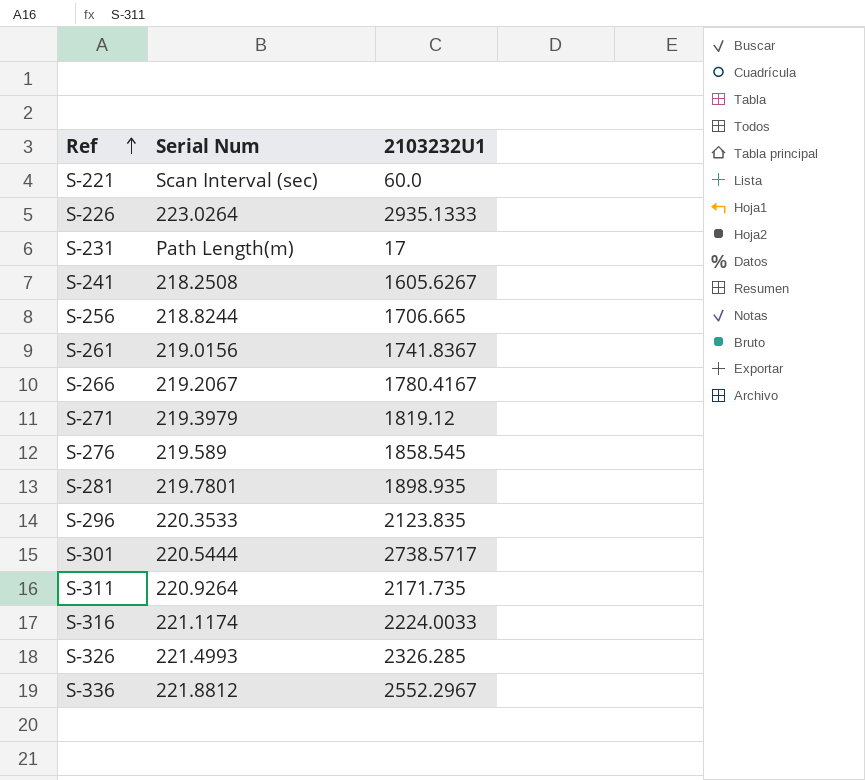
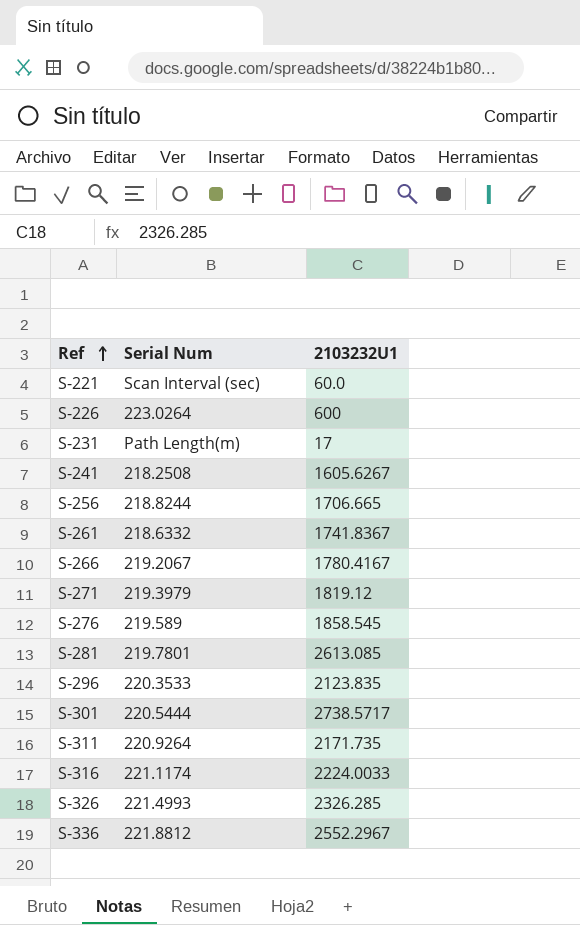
S-226 | 2103232U1: 2935.1333 -> 600
S-261 | Serial Num: 219.0156 -> 218.6332
S-281 | 2103232U1: 1898.935 -> 2613.085

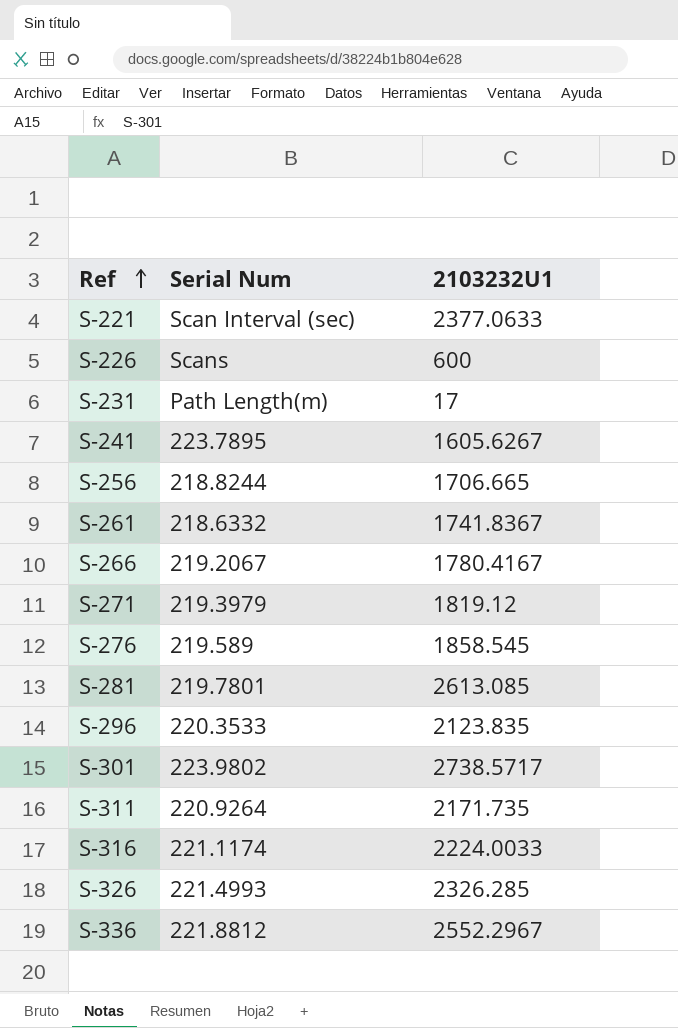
S-221 | 2103232U1: 60.0 -> 2377.0633
S-226 | Serial Num: 223.0264 -> Scans
S-241 | Serial Num: 218.2508 -> 223.7895
S-301 | Serial Num: 220.5444 -> 223.9802

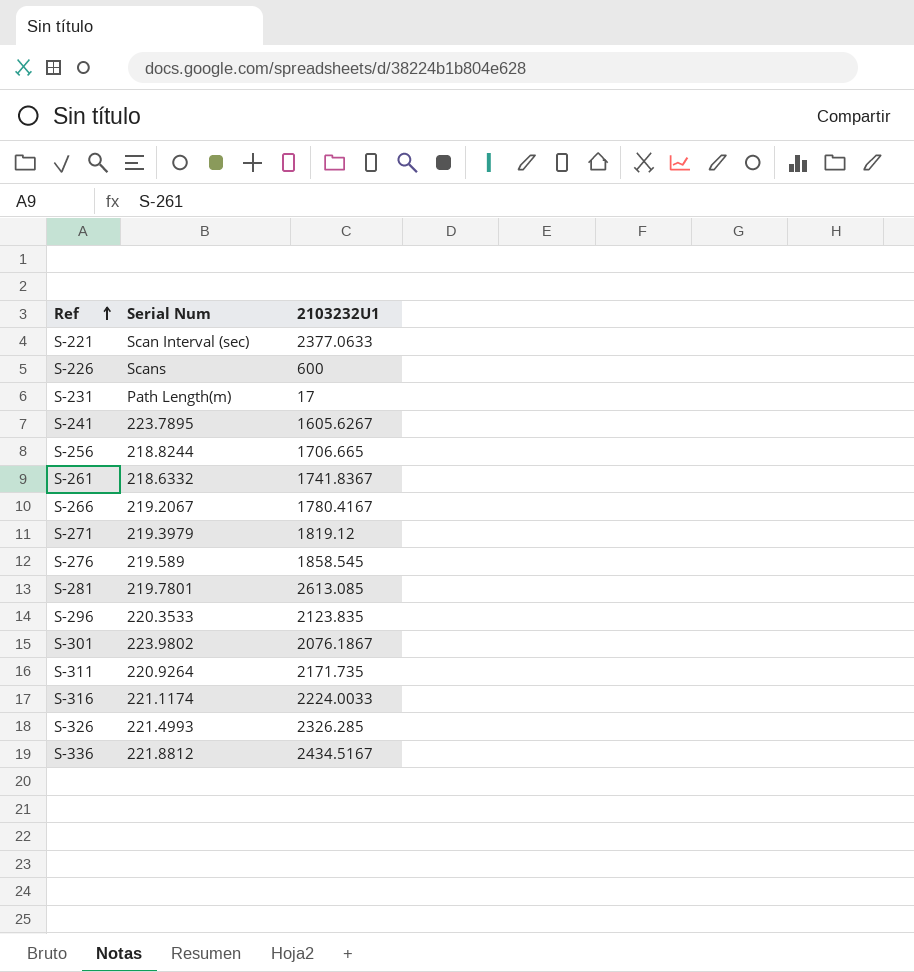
S-301 | 2103232U1: 2738.5717 -> 2076.1867
S-336 | 2103232U1: 2552.2967 -> 2434.5167

